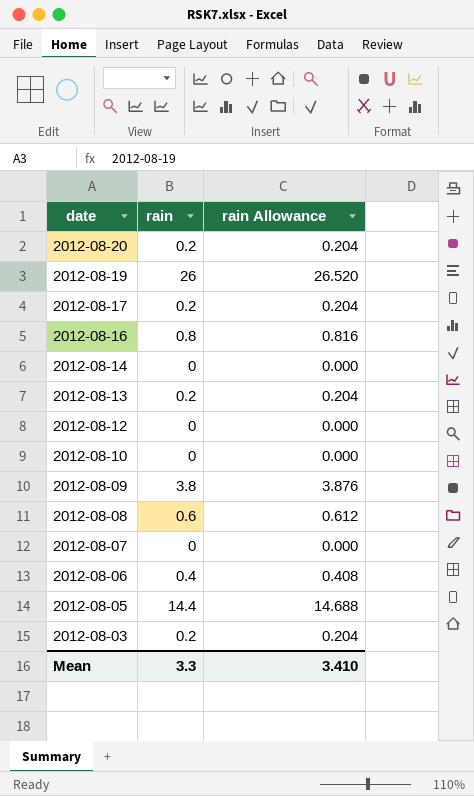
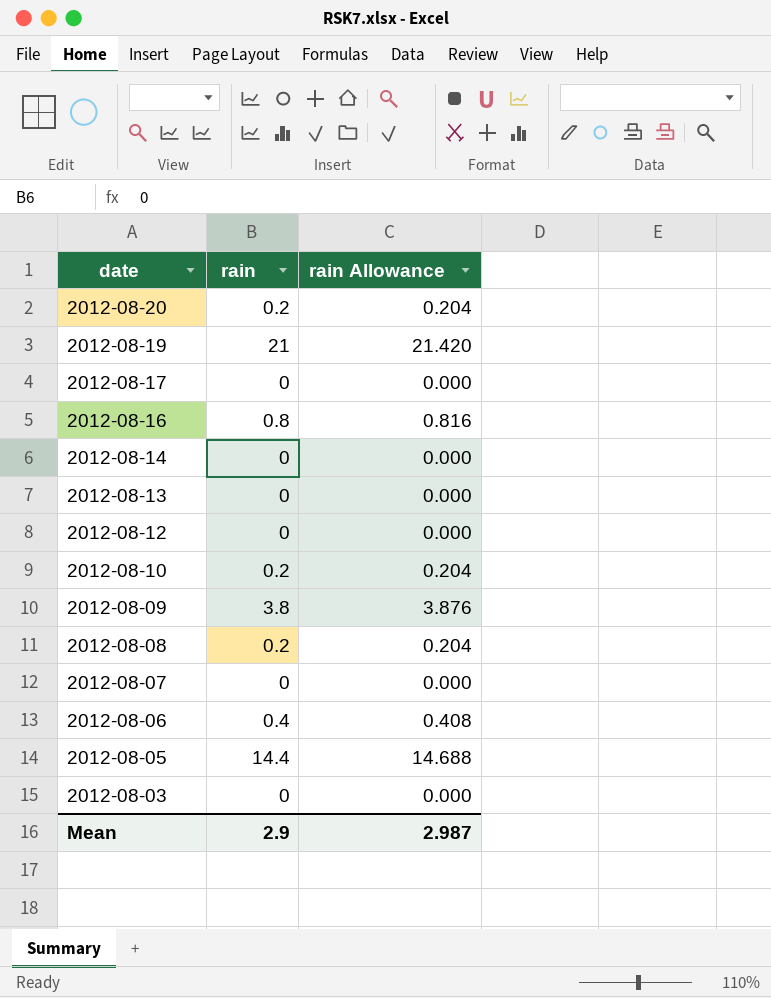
2012-08-19 | rain: 26 -> 21
2012-08-19 | rain Allowance: 26.520 -> 21.420
2012-08-17 | rain: 0.2 -> 0
2012-08-17 | rain Allowance: 0.204 -> 0.000
2012-08-13 | rain: 0.2 -> 0
2012-08-13 | rain Allowance: 0.204 -> 0.000
2012-08-10 | rain: 0 -> 0.2
2012-08-10 | rain Allowance: 0.000 -> 0.204
2012-08-08 | rain: 0.6 -> 0.2
2012-08-08 | rain Allowance: 0.612 -> 0.204
2012-08-03 | rain: 0.2 -> 0
2012-08-03 | rain Allowance: 0.204 -> 0.000
Mean | rain: 3.3 -> 2.9
Mean | rain Allowance: 3.410 -> 2.987

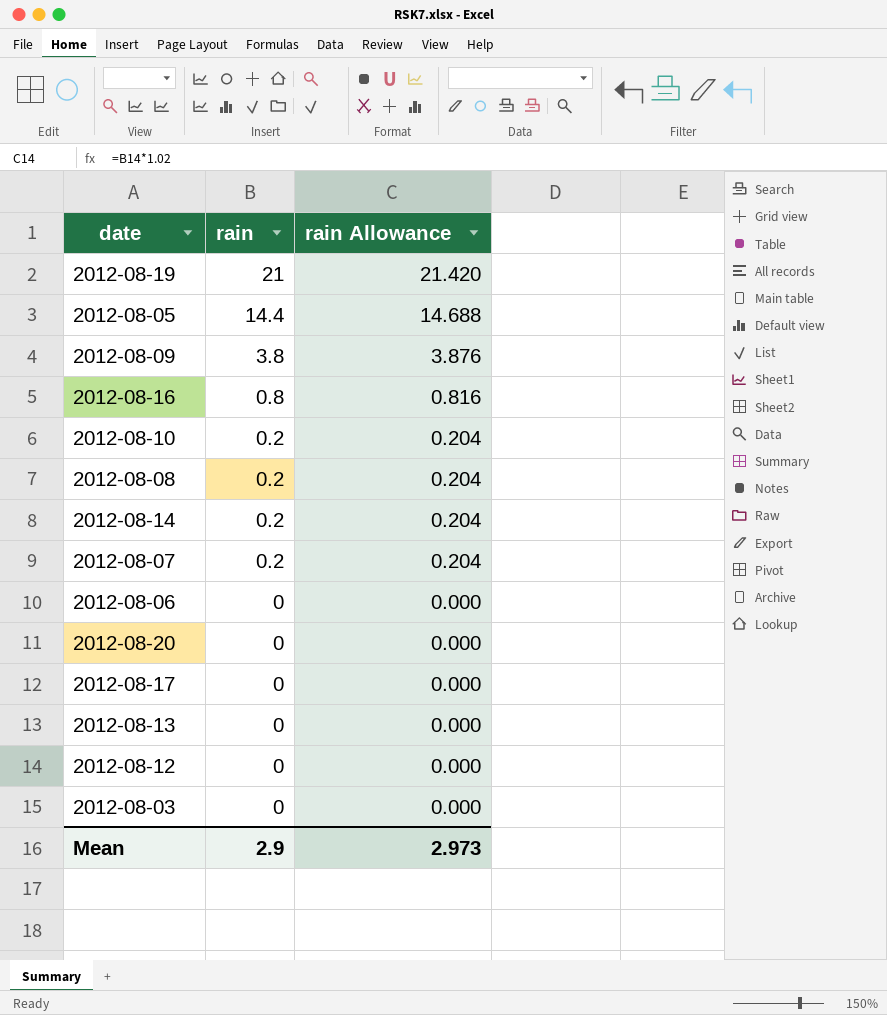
row order: date descending -> rain descending
2012-08-14 | rain: 0 -> 0.2
2012-08-14 | rain Allowance: 0.000 -> 0.204
2012-08-07 | rain: 0 -> 0.2
2012-08-07 | rain Allowance: 0.000 -> 0.204
2012-08-06 | rain: 0.4 -> 0
2012-08-06 | rain Allowance: 0.408 -> 0.000
2012-08-20 | rain: 0.2 -> 0
2012-08-20 | rain Allowance: 0.204 -> 0.000
Mean | rain Allowance: 2.987 -> 2.973

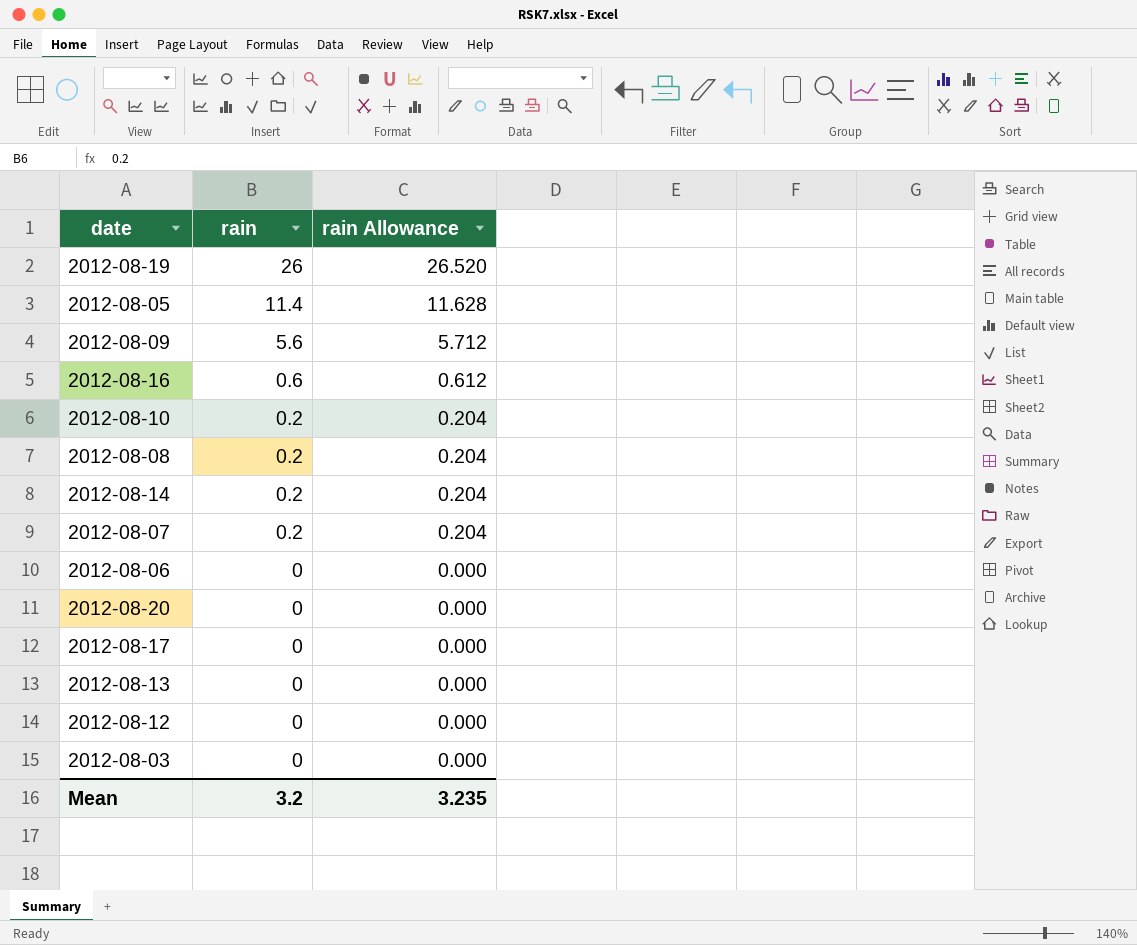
2012-08-19 | rain: 21 -> 26
2012-08-19 | rain Allowance: 21.420 -> 26.520
2012-08-05 | rain: 14.4 -> 11.4
2012-08-05 | rain Allowance: 14.688 -> 11.628
2012-08-09 | rain: 3.8 -> 5.6
2012-08-09 | rain Allowance: 3.876 -> 5.712
2012-08-16 | rain: 0.8 -> 0.6
2012-08-16 | rain Allowance: 0.816 -> 0.612
Mean | rain: 2.9 -> 3.2
Mean | rain Allowance: 2.973 -> 3.235

